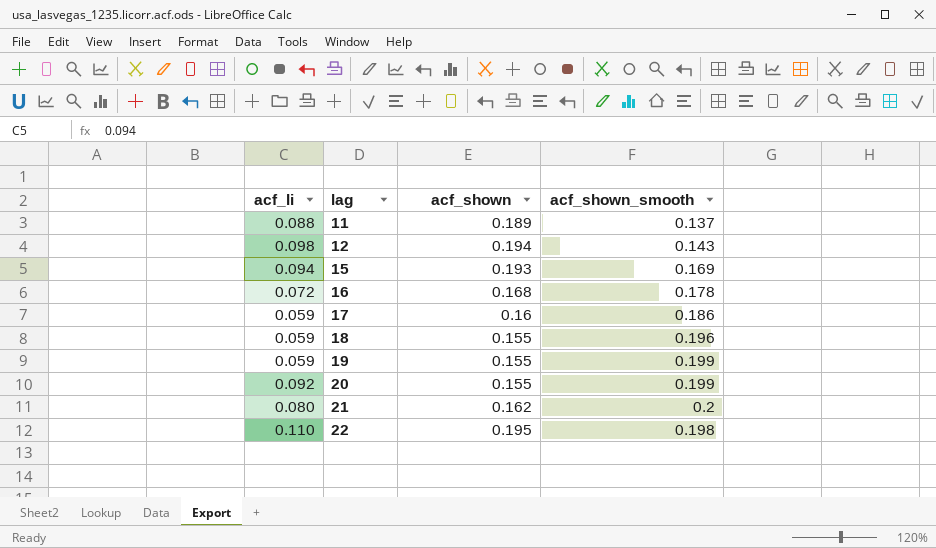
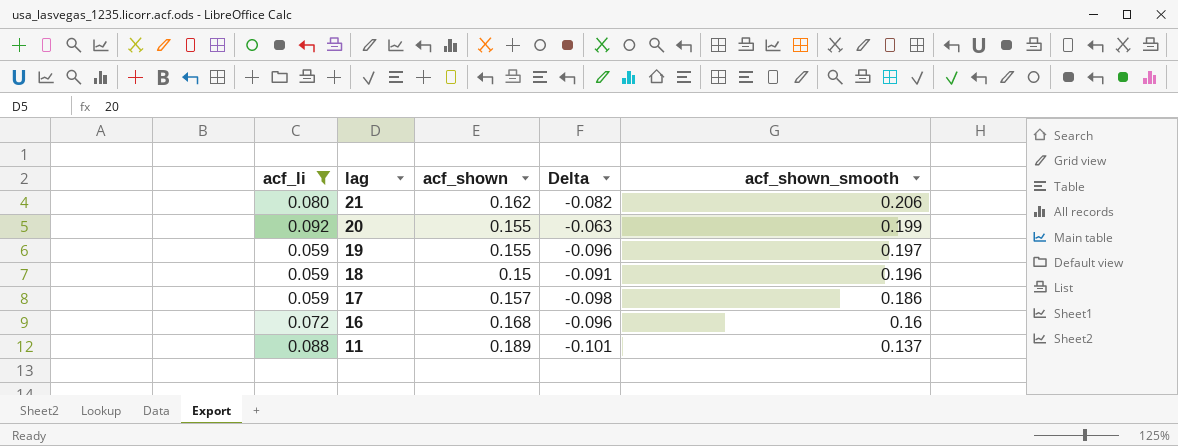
filter: none -> acf_li <= 0.092
row order: lag ascending -> lag descending
column Delta | formula: none -> [acf_li] - [acf_shown]
21 | acf_shown_smooth: 0.2 -> 0.206
19 | acf_shown_smooth: 0.199 -> 0.197
18 | acf_shown: 0.155 -> 0.15
17 | acf_shown: 0.16 -> 0.157
16 | acf_shown_smooth: 0.178 -> 0.16

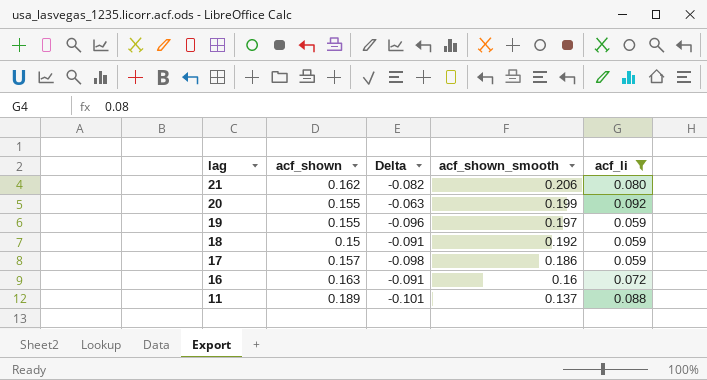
column acf_li | position: 1 -> 5
18 | acf_shown_smooth: 0.196 -> 0.192
16 | acf_shown: 0.168 -> 0.163
16 | Delta: -0.096 -> -0.091

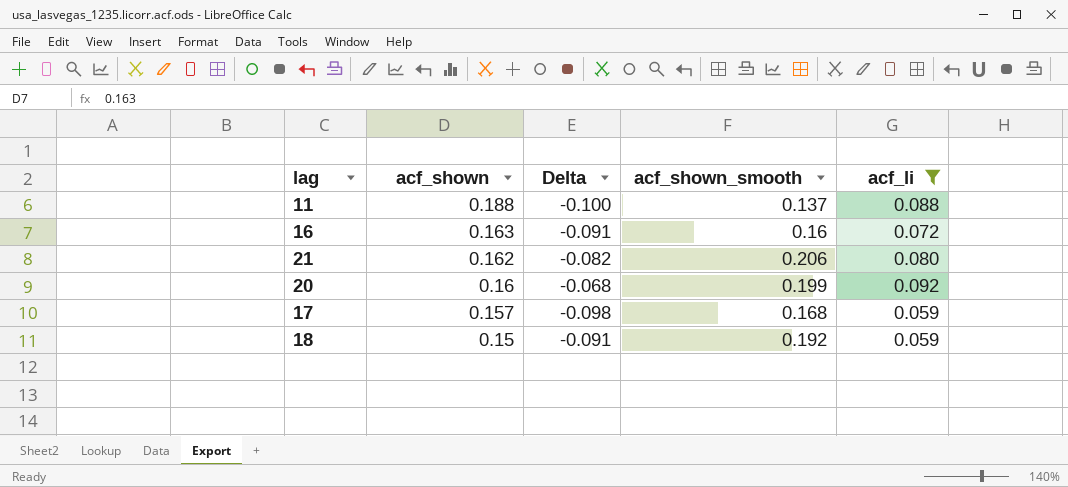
row order: lag descending -> acf_shown descending
row 19: 0.155 | -0.096 | 0.197 | 0.059 -> none
11 | acf_shown: 0.189 -> 0.188
11 | Delta: -0.101 -> -0.100
20 | acf_shown: 0.155 -> 0.16
20 | Delta: -0.063 -> -0.068
17 | acf_shown_smooth: 0.186 -> 0.168

